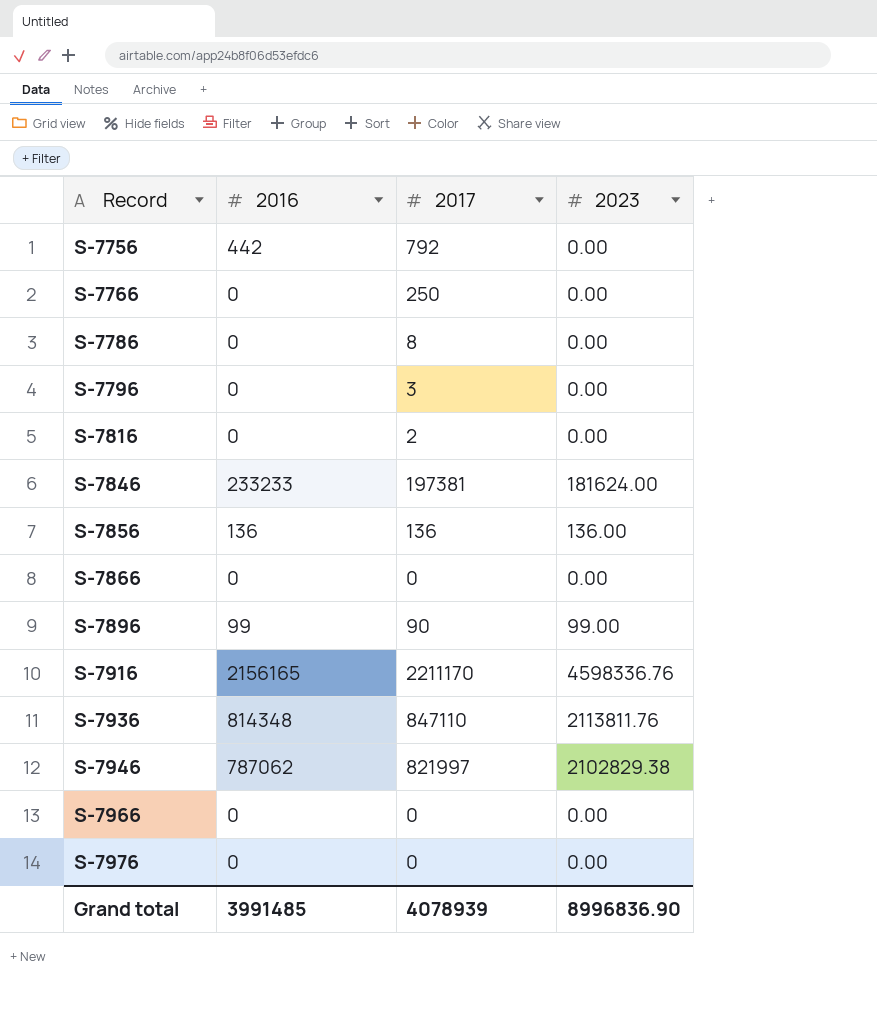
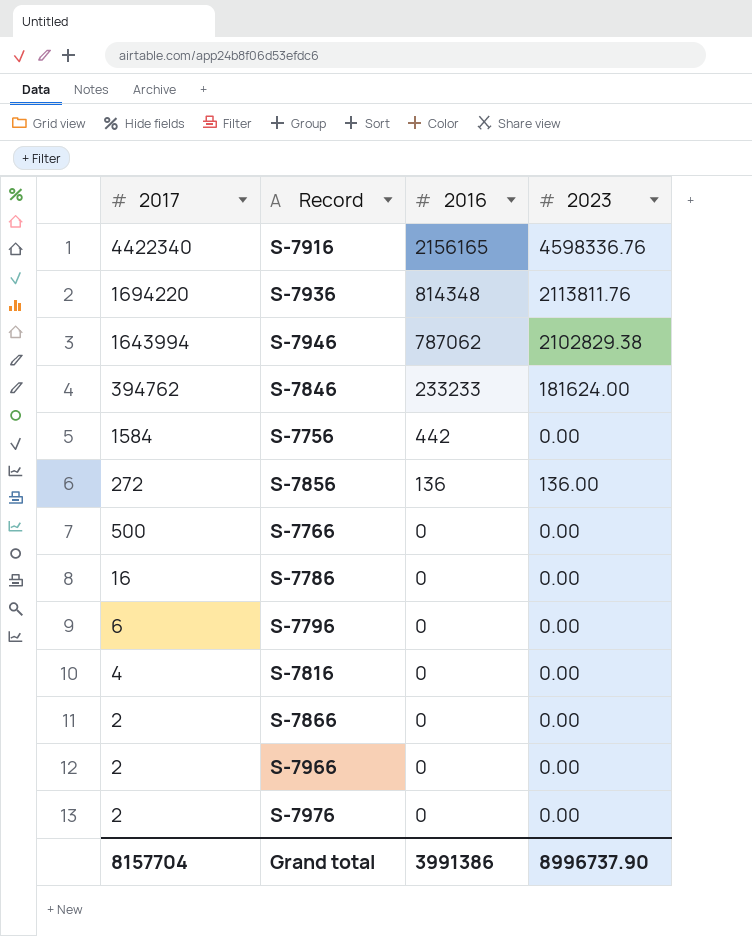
row order: Record ascending -> 2016 descending
column 2017 | position: 3 -> 1
row S-7896: 99 | 90 | 99.00 -> none
S-7916 | 2017: 2211170 -> 4422340
S-7936 | 2017: 847110 -> 1694220
S-7946 | 2017: 821997 -> 1643994
S-7846 | 2017: 197381 -> 394762
S-7756 | 2017: 792 -> 1584
S-7856 | 2017: 136 -> 272
S-7766 | 2017: 250 -> 500
S-7786 | 2017: 8 -> 16
S-7796 | 2017: 3 -> 6
S-7816 | 2017: 2 -> 4
S-7866 | 2017: 0 -> 2
S-7966 | 2017: 0 -> 2
S-7976 | 2017: 0 -> 2
Grand total | 2017: 4078939 -> 8157704
Grand total | 2016: 3991485 -> 3991386
Grand total | 2023: 8996836.90 -> 8996737.90

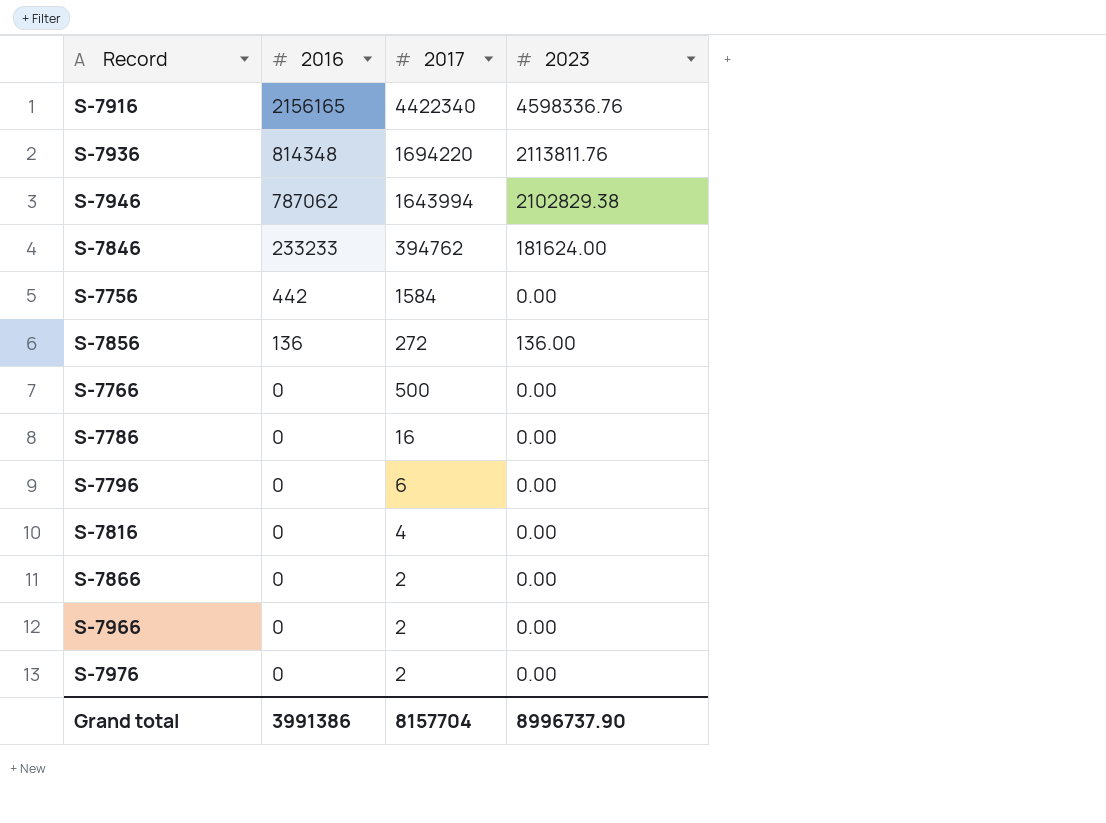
column 2017 | position: 1 -> 3

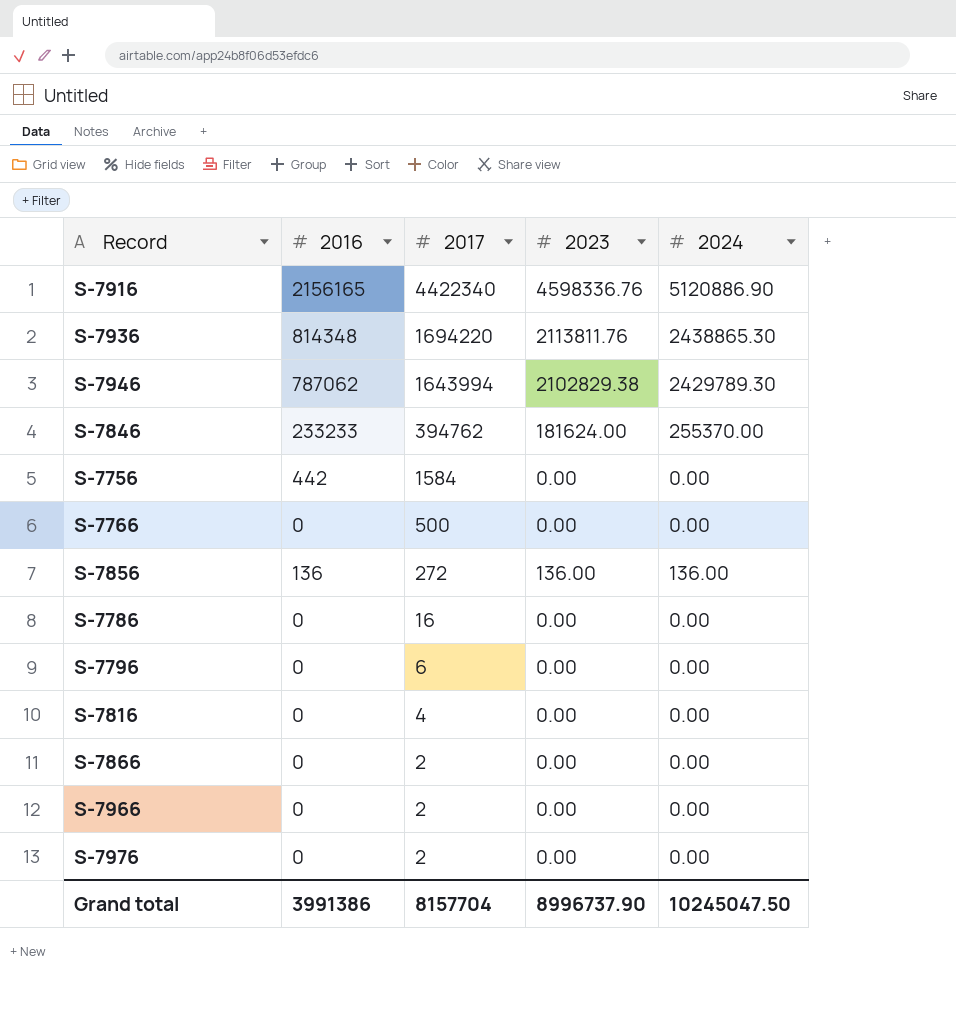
row order: 2016 descending -> 2017 descending
column 2024 | position: none -> 5

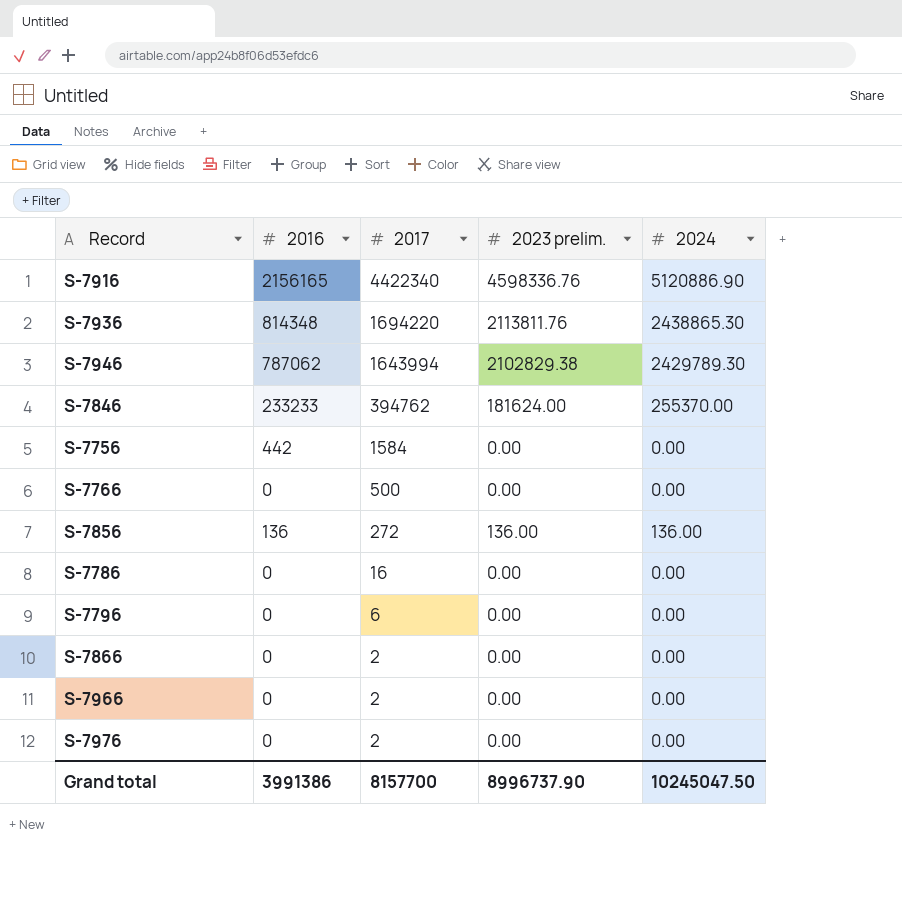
column name: 2023 -> 2023 prelim.
row S-7816: 0 | 4 | 0.00 | 0.00 -> none
Grand total | 2017: 8157704 -> 8157700

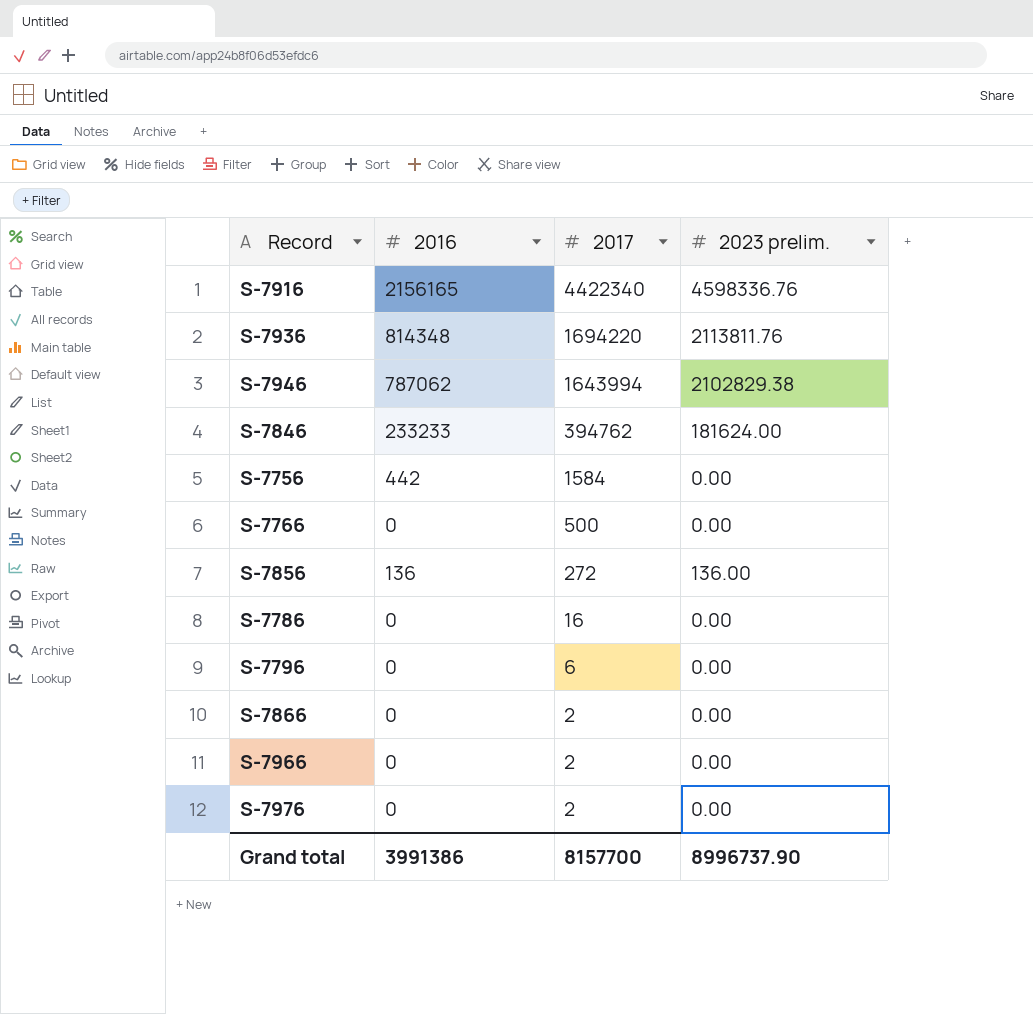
column 2024 | position: 5 -> none

